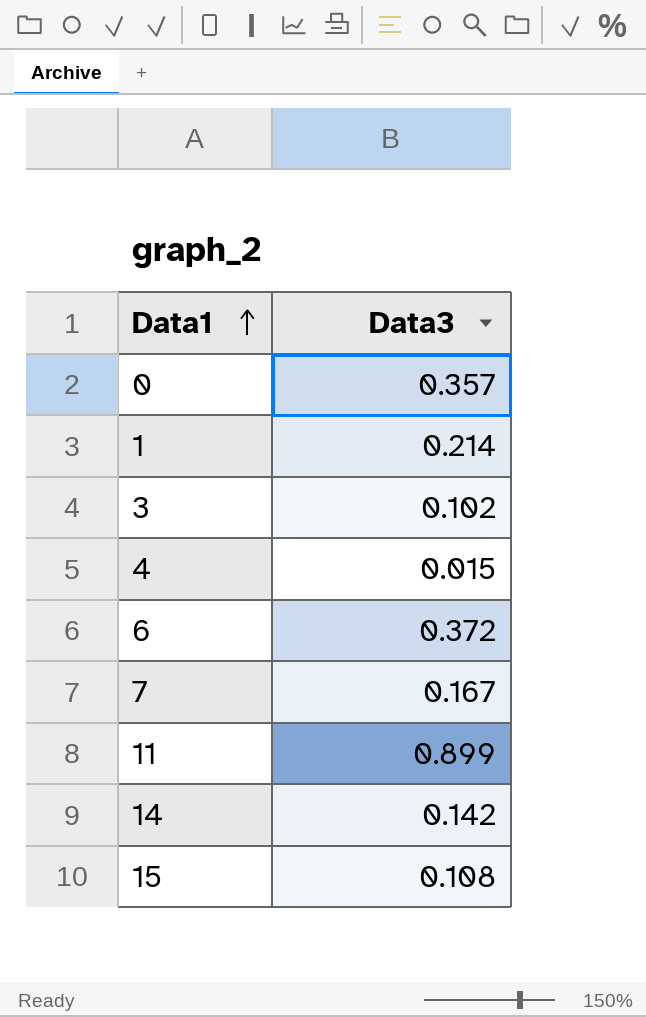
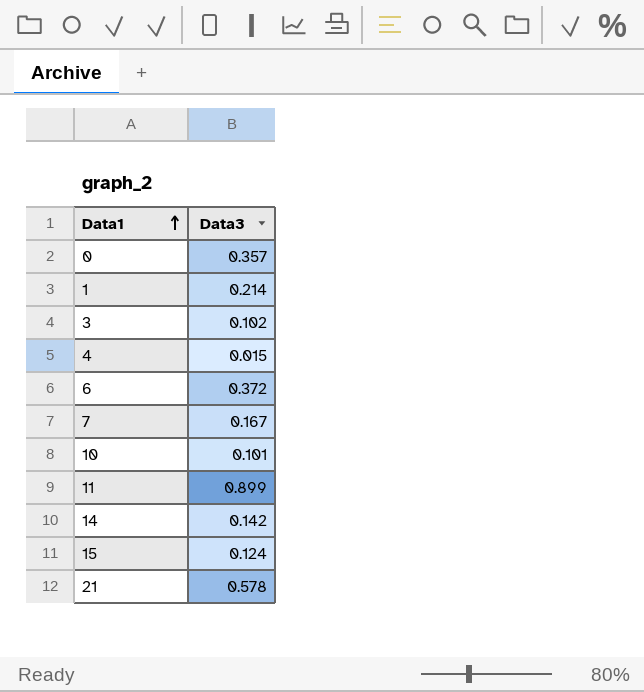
row 10: none -> 0.101
15 | Data3: 0.108 -> 0.124
row 21: none -> 0.578

